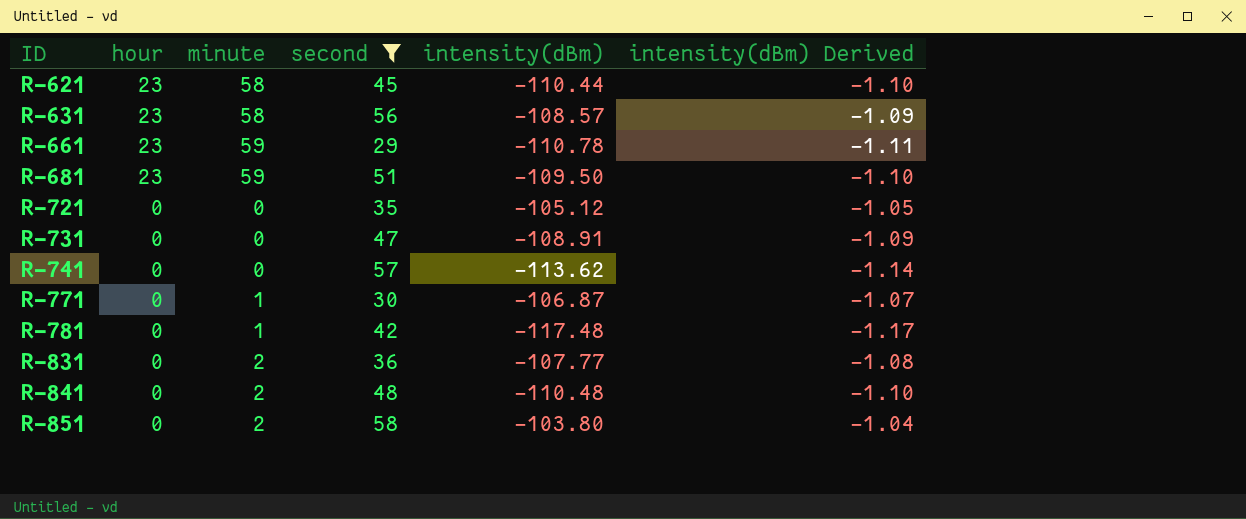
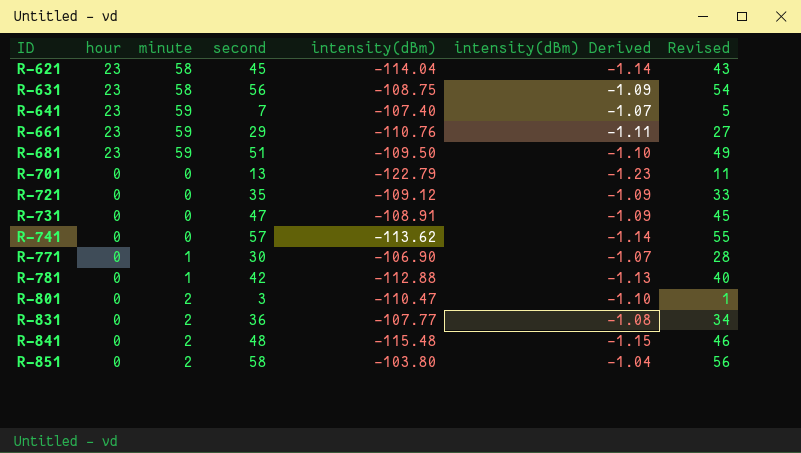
filter: second >= 29 -> none
column Revised | formula: none -> [second] - 2
R-621 | intensity(dBm): -110.44 -> -114.04
R-621 | intensity(dBm) Derived: -1.10 -> -1.14
R-631 | intensity(dBm): -108.57 -> -108.75
R-661 | intensity(dBm): -110.78 -> -110.76
R-721 | intensity(dBm): -105.12 -> -109.12
R-721 | intensity(dBm) Derived: -1.05 -> -1.09
R-771 | intensity(dBm): -106.87 -> -106.90
R-781 | intensity(dBm): -117.48 -> -112.88
R-781 | intensity(dBm) Derived: -1.17 -> -1.13
R-841 | intensity(dBm): -110.48 -> -115.48
R-841 | intensity(dBm) Derived: -1.10 -> -1.15

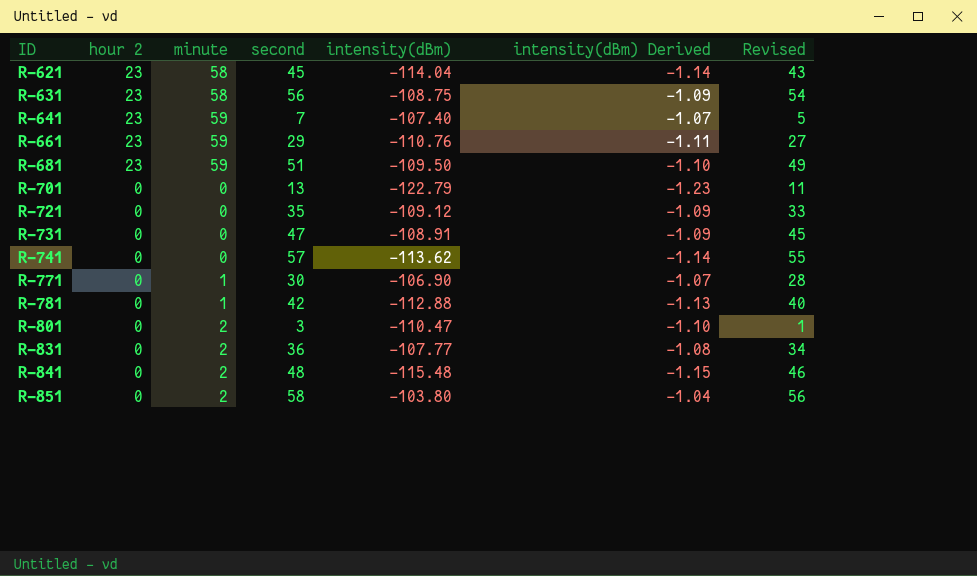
column name: hour -> hour 2

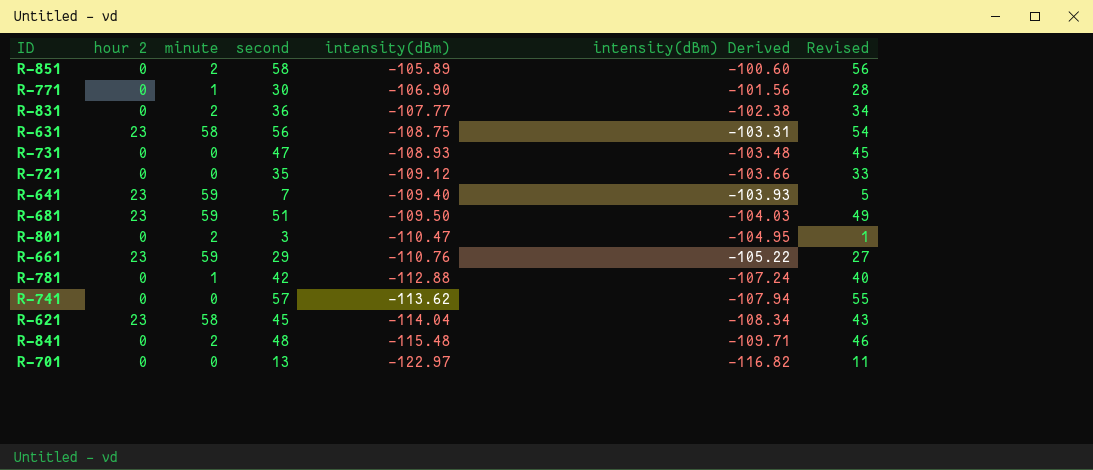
row order: ID ascending -> intensity(dBm) descending
column intensity(dBm) Derived | formula: [intensity(dBm)] * 0.01 -> [intensity(dBm)] * 0.95
R-851 | intensity(dBm): -103.80 -> -105.89
R-731 | intensity(dBm): -108.91 -> -108.93
R-641 | intensity(dBm): -107.40 -> -109.40
R-701 | intensity(dBm): -122.79 -> -122.97

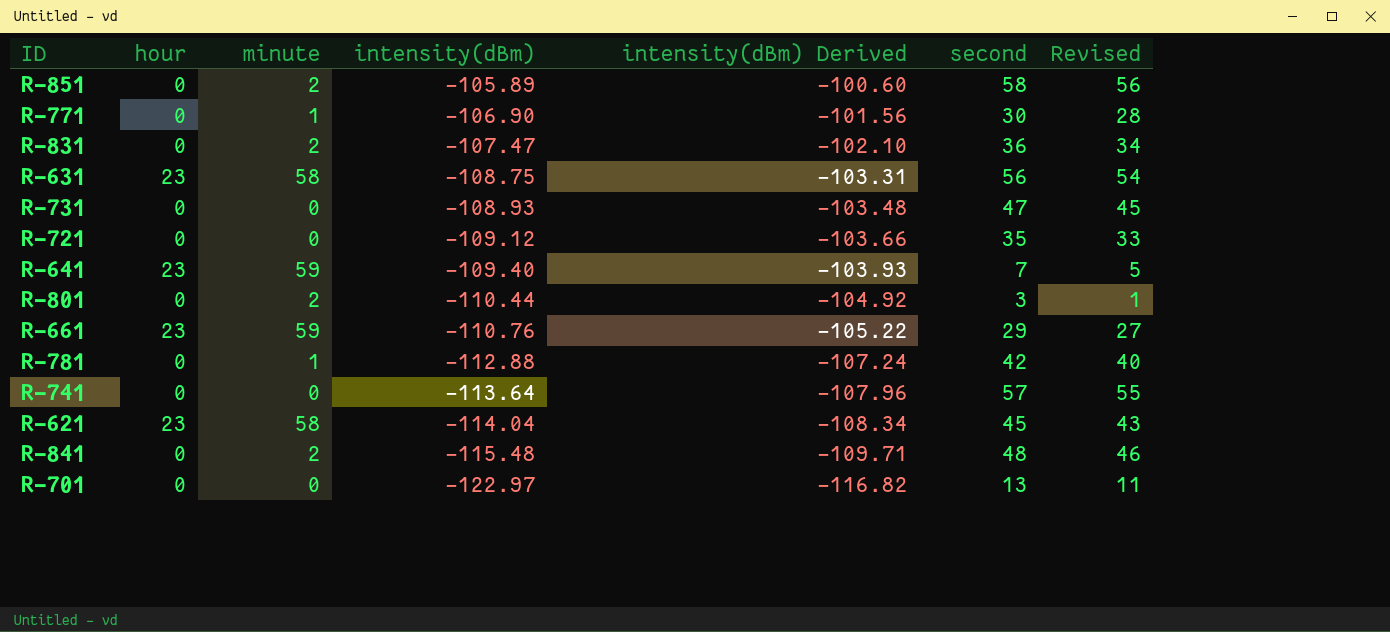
column name: hour 2 -> hour
column second | position: 4 -> 6
row R-681: 23 | 59 | 51 | -109.50 | -104.03 | 49 -> none
R-831 | intensity(dBm): -107.77 -> -107.47
R-831 | intensity(dBm) Derived: -102.38 -> -102.10
R-801 | intensity(dBm): -110.47 -> -110.44
R-801 | intensity(dBm) Derived: -104.95 -> -104.92
R-741 | intensity(dBm): -113.62 -> -113.64
R-741 | intensity(dBm) Derived: -107.94 -> -107.96

